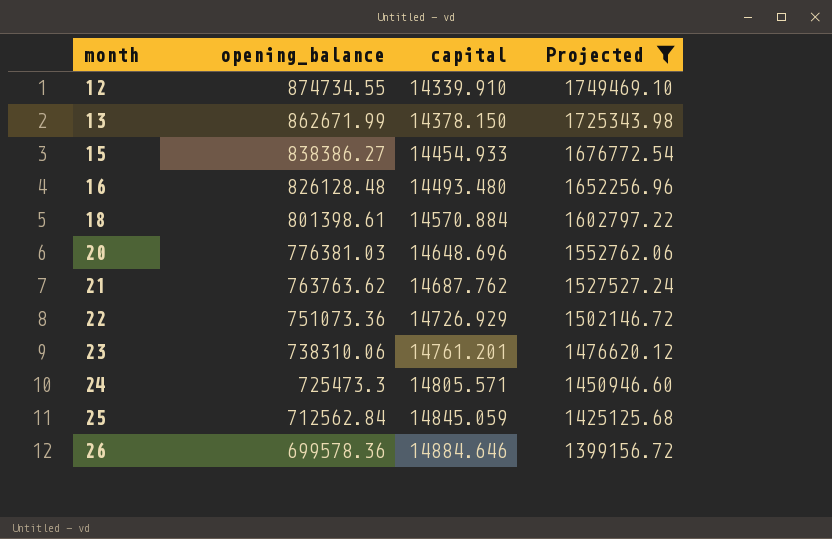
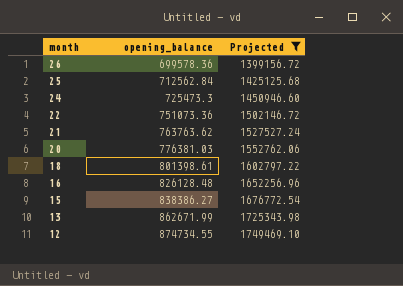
row order: month ascending -> month descending
column capital | position: 3 -> none
row 23: 738310.06 | 14761.201 | 1476620.12 -> none

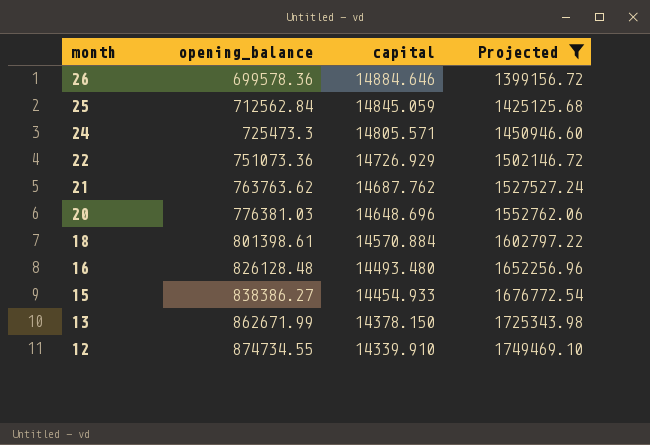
column capital | position: none -> 3

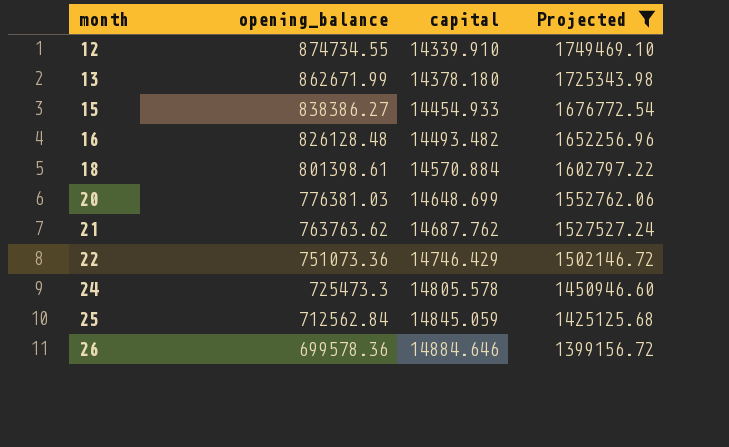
row order: month descending -> month ascending
13 | capital: 14378.150 -> 14378.180
16 | capital: 14493.480 -> 14493.482
20 | capital: 14648.696 -> 14648.699
22 | capital: 14726.929 -> 14746.429
24 | capital: 14805.571 -> 14805.578

